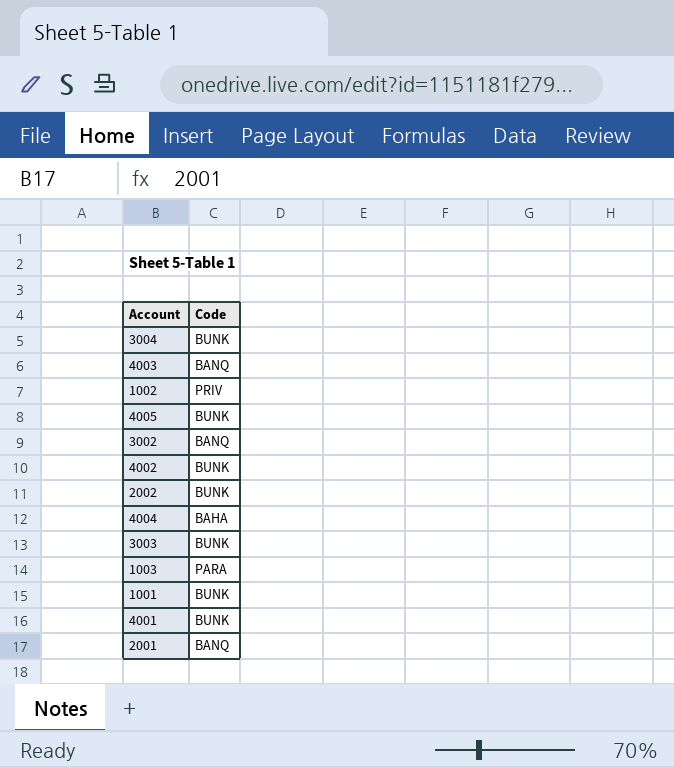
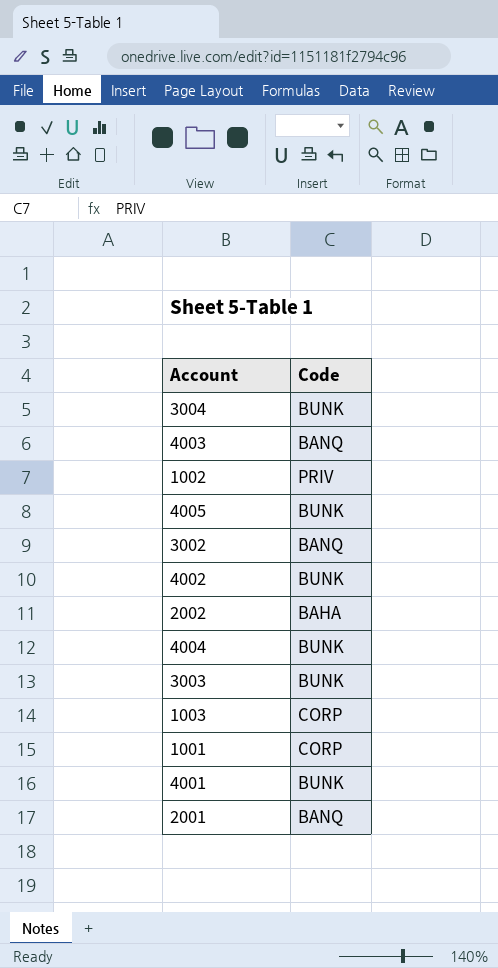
2002 | Code: BUNK -> BAHA
4004 | Code: BAHA -> BUNK
1003 | Code: PARA -> CORP
1001 | Code: BUNK -> CORP

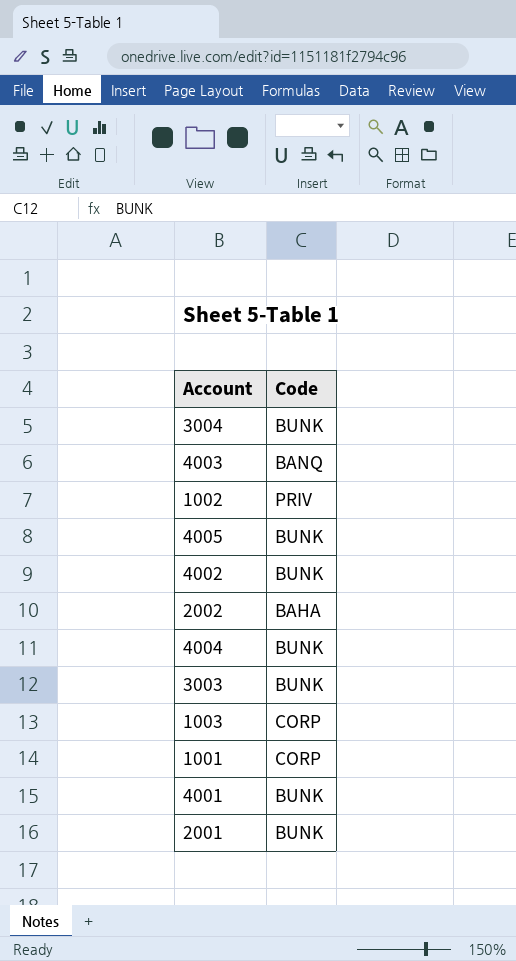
row 3002: BANQ -> none
2001 | Code: BANQ -> BUNK

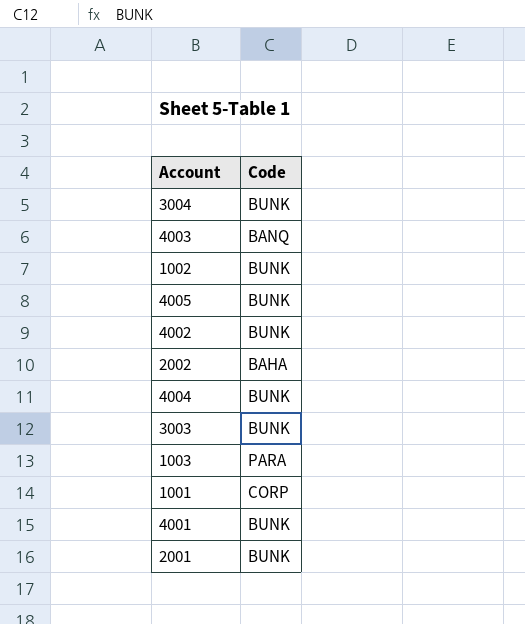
1002 | Code: PRIV -> BUNK
1003 | Code: CORP -> PARA

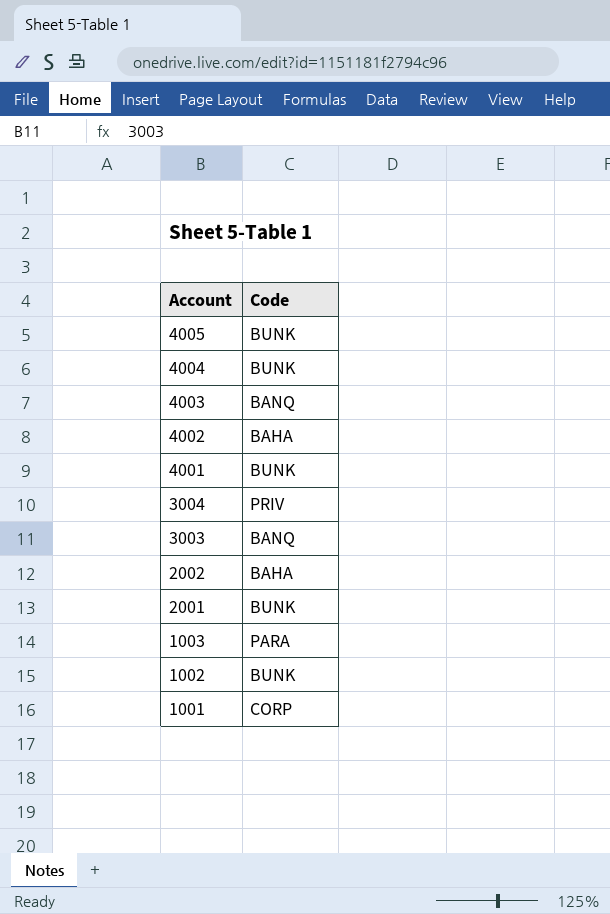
row order: none -> Account descending
4002 | Code: BUNK -> BAHA
3004 | Code: BUNK -> PRIV
3003 | Code: BUNK -> BANQ

